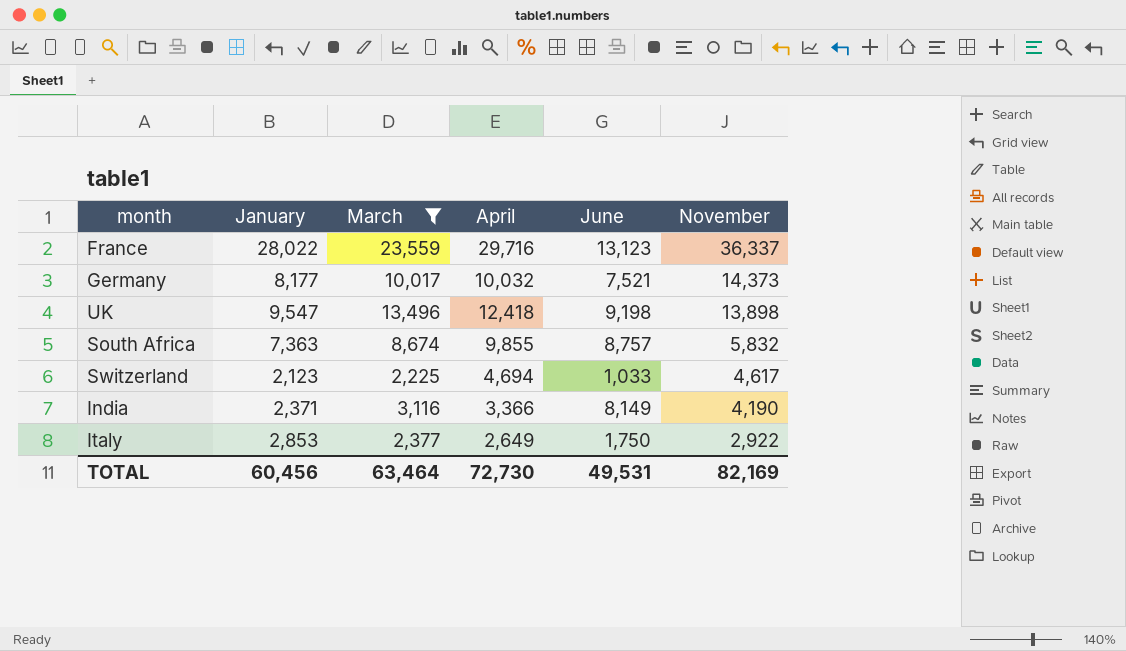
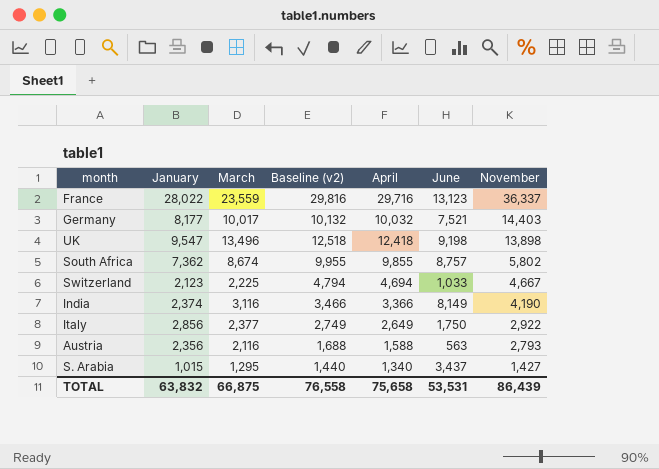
filter: March >= 2,225 -> none
column Baseline (v2) | formula: none -> [April] + 100
Germany | November: 14,373 -> 14,403
South Africa | January: 7,363 -> 7,362
South Africa | November: 5,832 -> 5,802
Switzerland | November: 4,617 -> 4,667
India | January: 2,371 -> 2,374
Italy | January: 2,853 -> 2,856
TOTAL | January: 60,456 -> 63,832
TOTAL | March: 63,464 -> 66,875
TOTAL | April: 72,730 -> 75,658
TOTAL | June: 49,531 -> 53,531
TOTAL | November: 82,169 -> 86,439

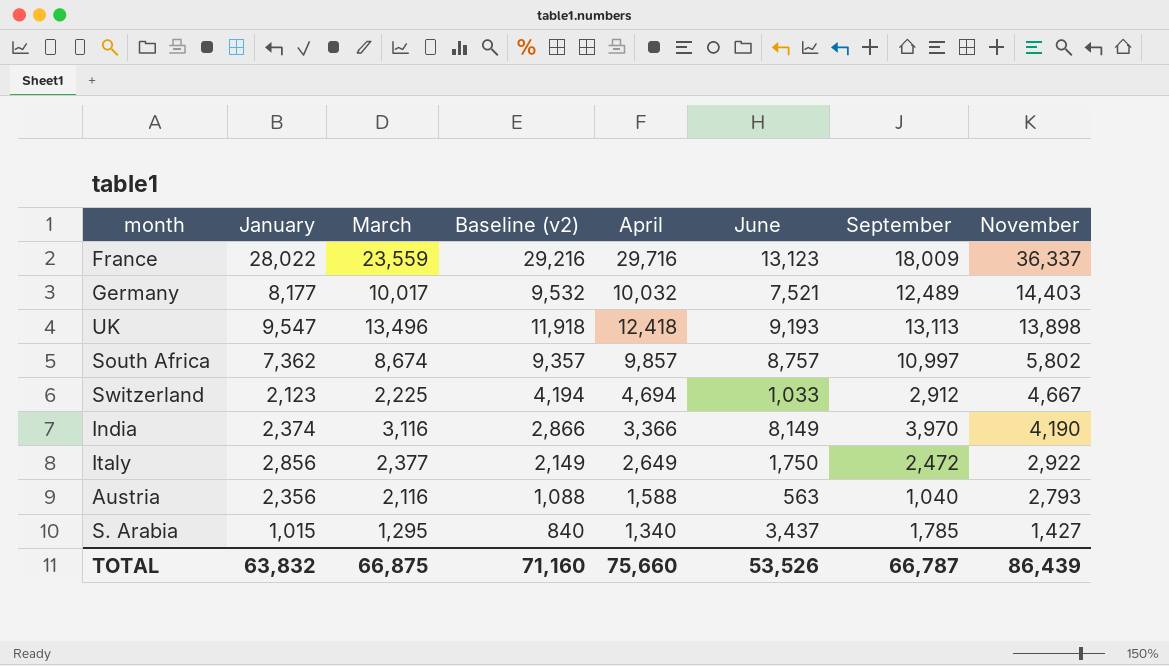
column Baseline (v2) | formula: [April] + 100 -> [April] - 500
column September | position: none -> 7
UK | June: 9,198 -> 9,193
South Africa | April: 9,855 -> 9,857
TOTAL | Baseline (v2): 76,558 -> 71,160
TOTAL | April: 75,658 -> 75,660
TOTAL | June: 53,531 -> 53,526

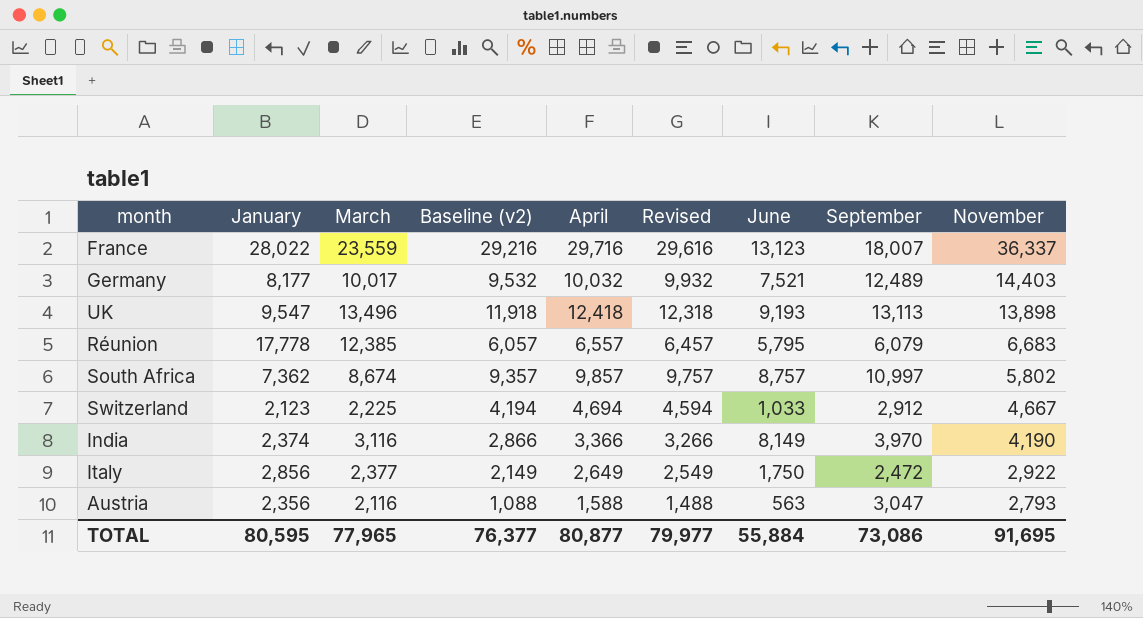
column Revised | formula: none -> [April] - 100
row S. Arabia: 1,015 | 1,295 | 840 | 1,340 | 3,437 | 1,785 | 1,427 -> none
France | September: 18,009 -> 18,007
row Réunion: none -> 17,778 | 12,385 | 6,057 | 6,557 | 6,457 | 5,795 | 6,079 | 6,683
Austria | September: 1,040 -> 3,047
TOTAL | January: 63,832 -> 80,595
TOTAL | March: 66,875 -> 77,965
TOTAL | Baseline (v2): 71,160 -> 76,377
TOTAL | April: 75,660 -> 80,877
TOTAL | June: 53,526 -> 55,884
TOTAL | September: 66,787 -> 73,086
TOTAL | November: 86,439 -> 91,695

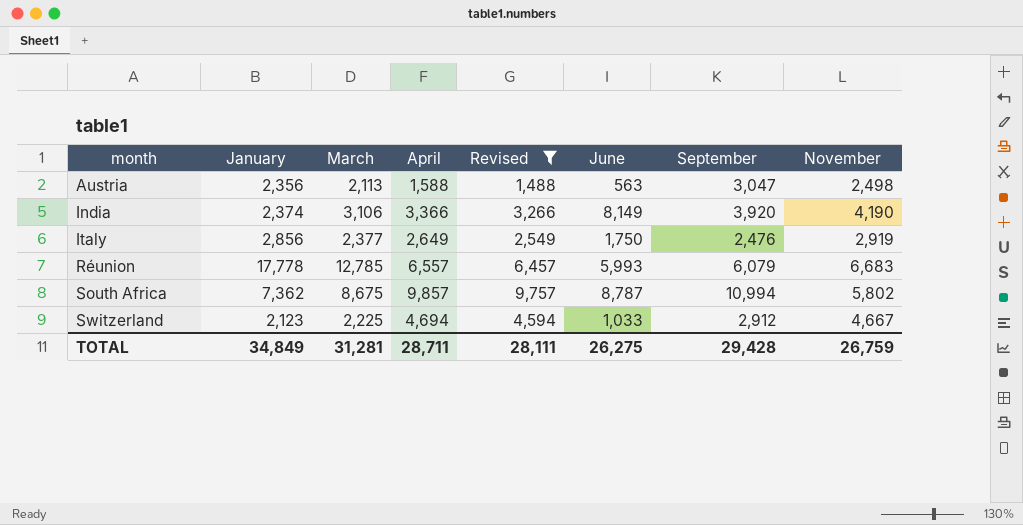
filter: none -> Revised <= 9,757
row order: November descending -> month ascending
column Baseline (v2) | formula: [April] - 500 -> none
Austria | March: 2,116 -> 2,113
Austria | November: 2,793 -> 2,498
India | March: 3,116 -> 3,106
India | September: 3,970 -> 3,920
Italy | September: 2,472 -> 2,476
Italy | November: 2,922 -> 2,919
Réunion | March: 12,385 -> 12,785
Réunion | June: 5,795 -> 5,993
South Africa | March: 8,674 -> 8,675
South Africa | June: 8,757 -> 8,787
South Africa | September: 10,997 -> 10,994
TOTAL | January: 80,595 -> 34,849
TOTAL | March: 77,965 -> 31,281
TOTAL | April: 80,877 -> 28,711
TOTAL | Revised: 79,977 -> 28,111
TOTAL | June: 55,884 -> 26,275
TOTAL | September: 73,086 -> 29,428
TOTAL | November: 91,695 -> 26,759

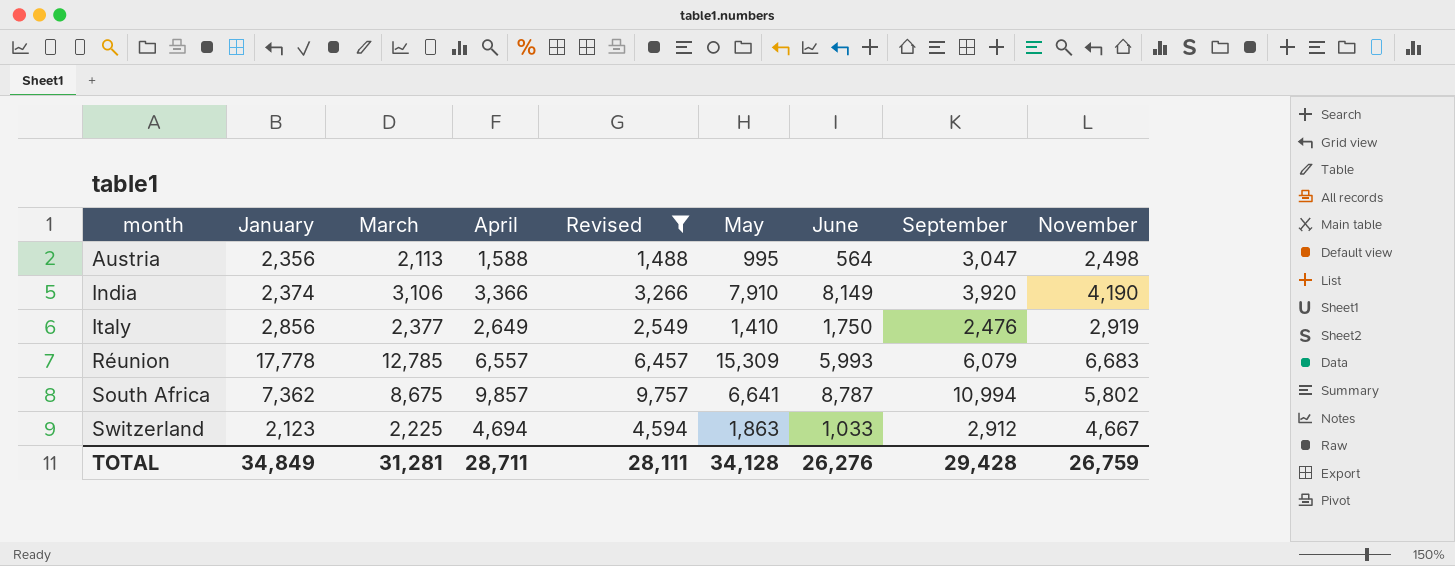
column May | position: none -> 6
Austria | June: 563 -> 564
TOTAL | June: 26,275 -> 26,276

